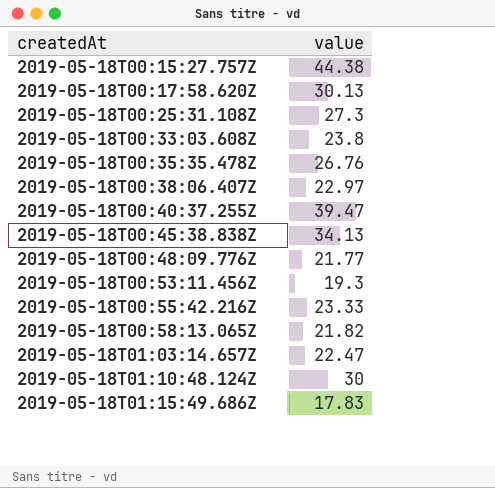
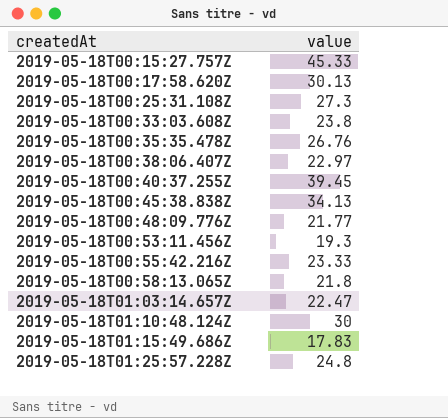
2019-05-18T00:15:27.757Z | value: 44.38 -> 45.33
2019-05-18T00:40:37.255Z | value: 39.47 -> 39.45
2019-05-18T00:58:13.065Z | value: 21.82 -> 21.8
row 2019-05-18T01:25:57.228Z: none -> 24.8

